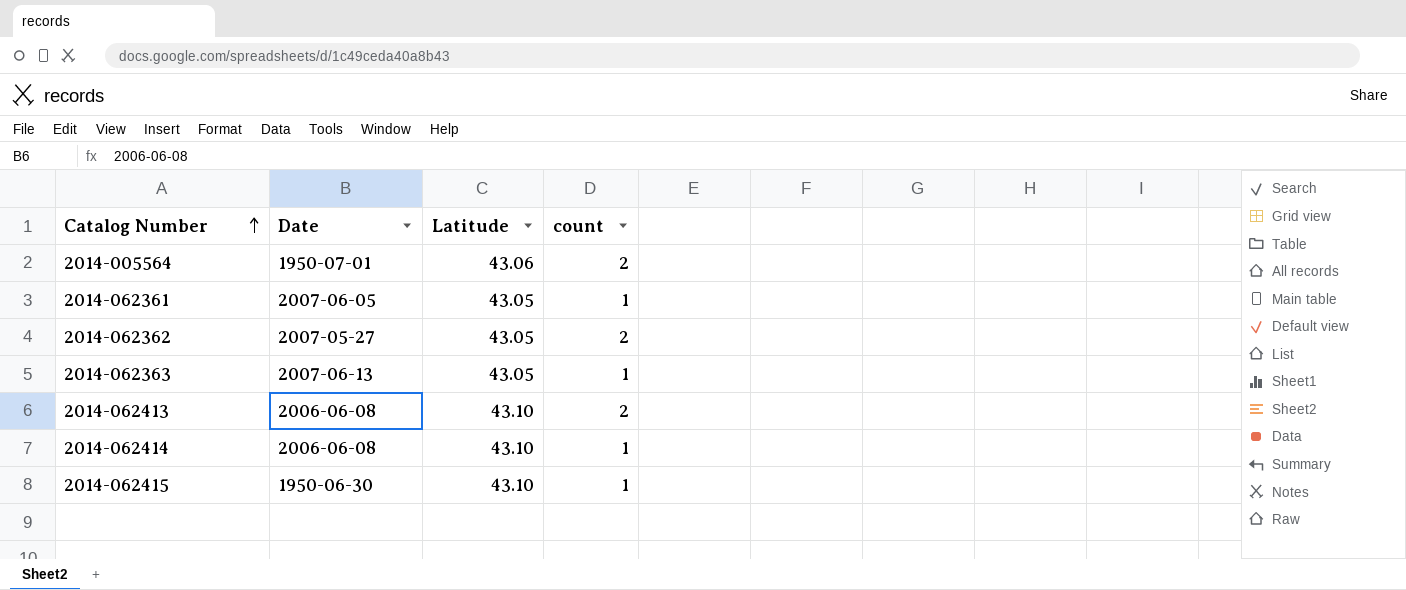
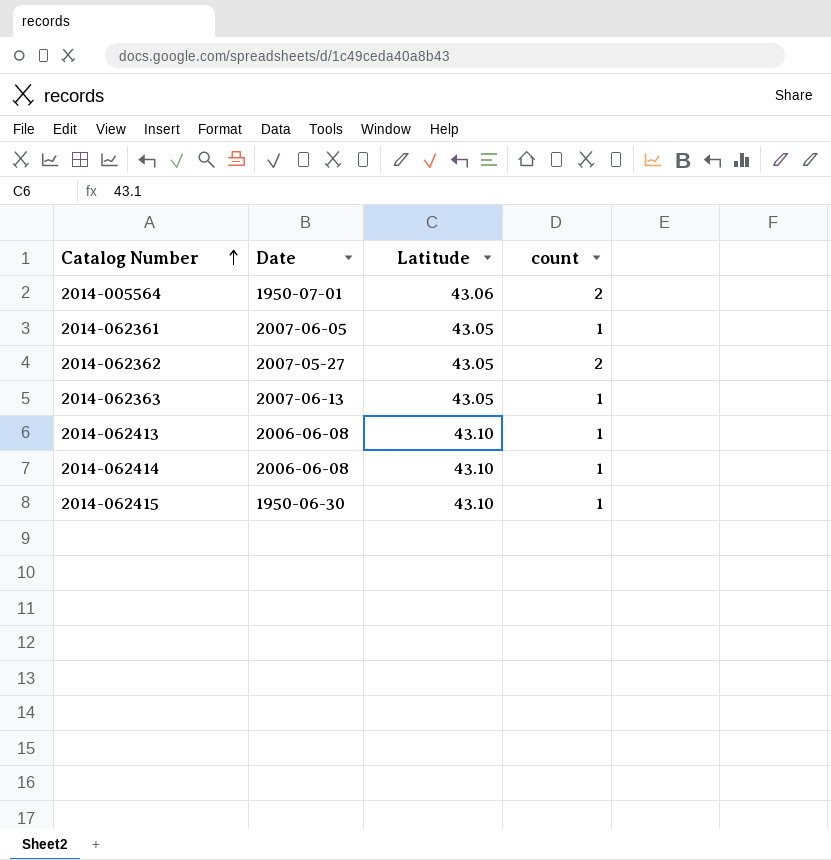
2014-062413 | count: 2 -> 1

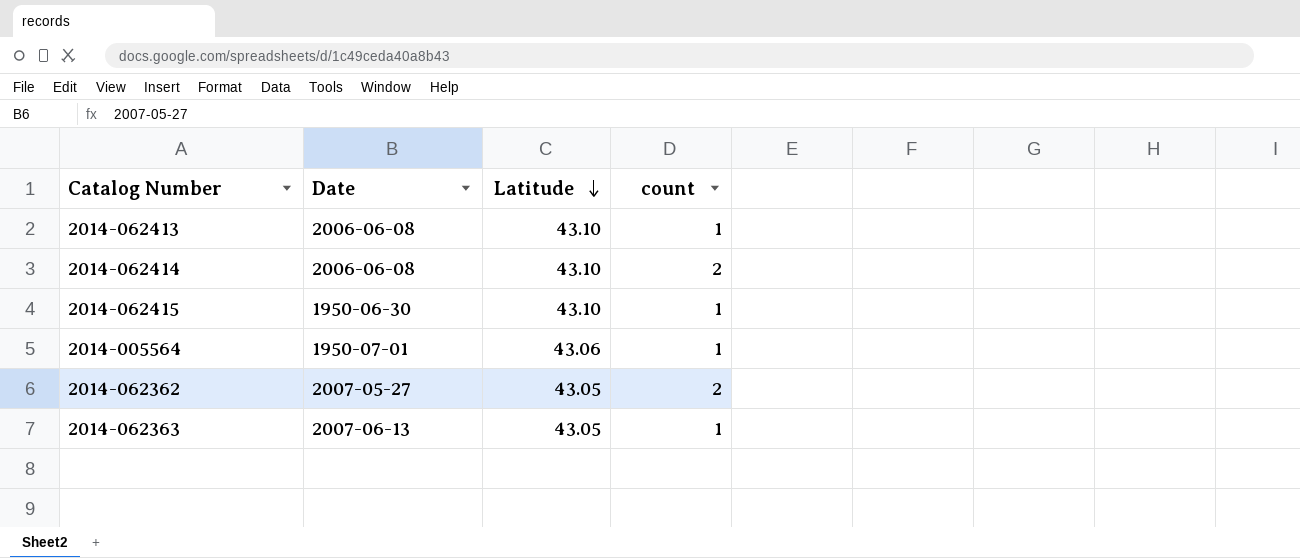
row order: Catalog Number ascending -> Latitude descending
row 2014-062361: 2007-06-05 | 43.05 | 1 -> none
2014-062414 | count: 1 -> 2
2014-005564 | count: 2 -> 1

